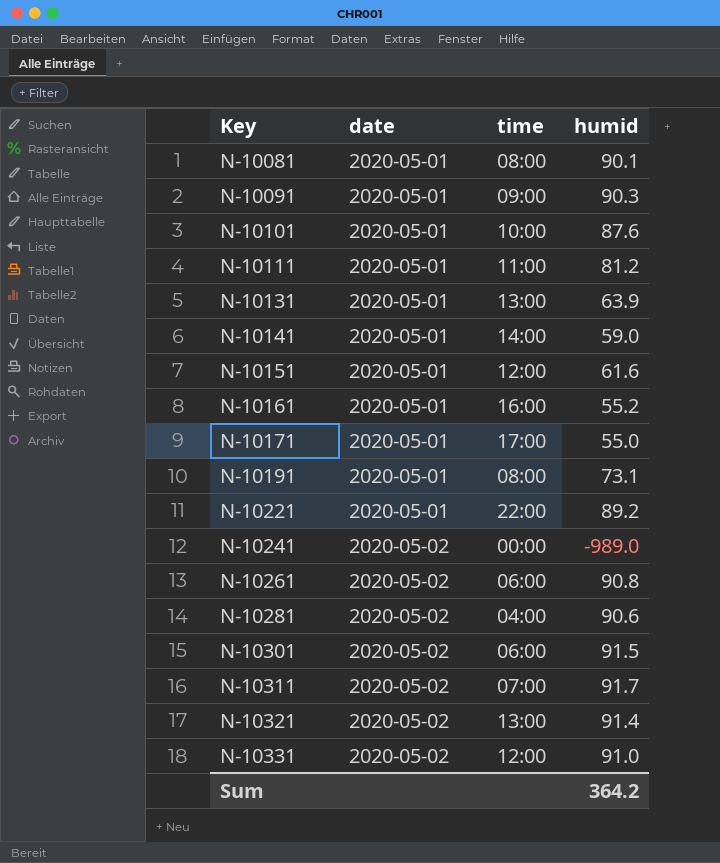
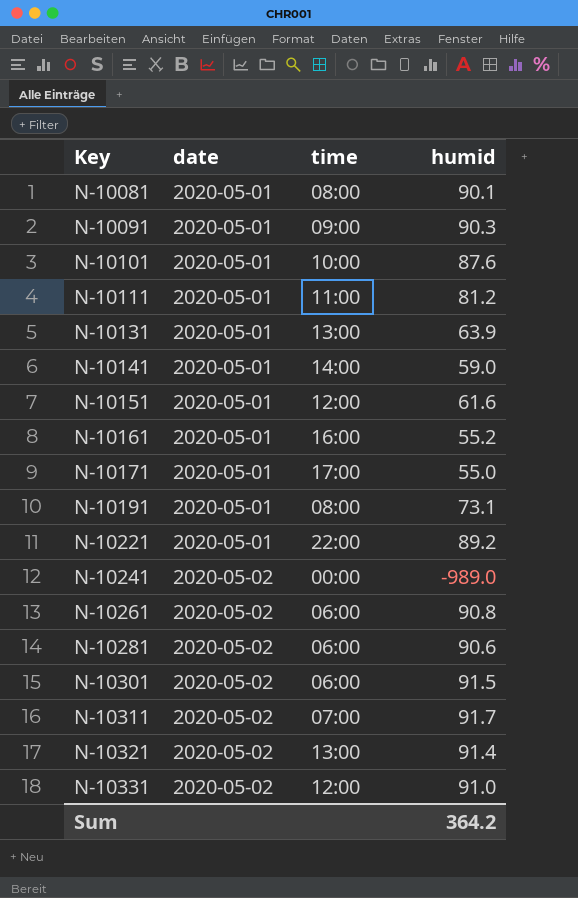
N-10281 | time: 04:00 -> 06:00

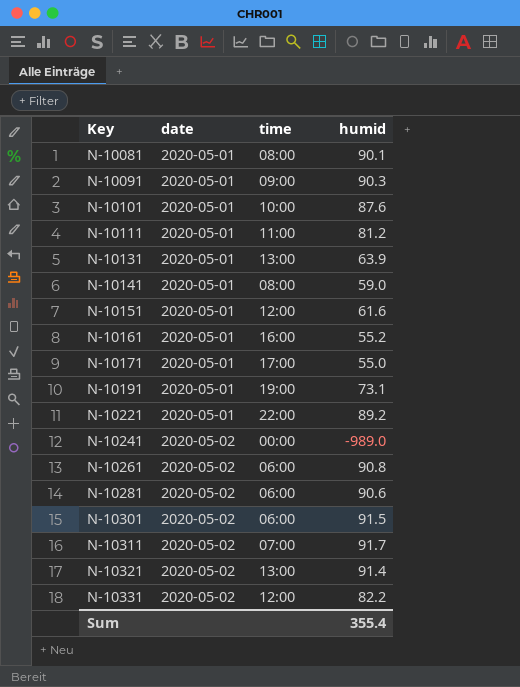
N-10141 | time: 14:00 -> 08:00
N-10191 | time: 08:00 -> 19:00
N-10331 | humid: 91.0 -> 82.2
Sum | humid: 364.2 -> 355.4

